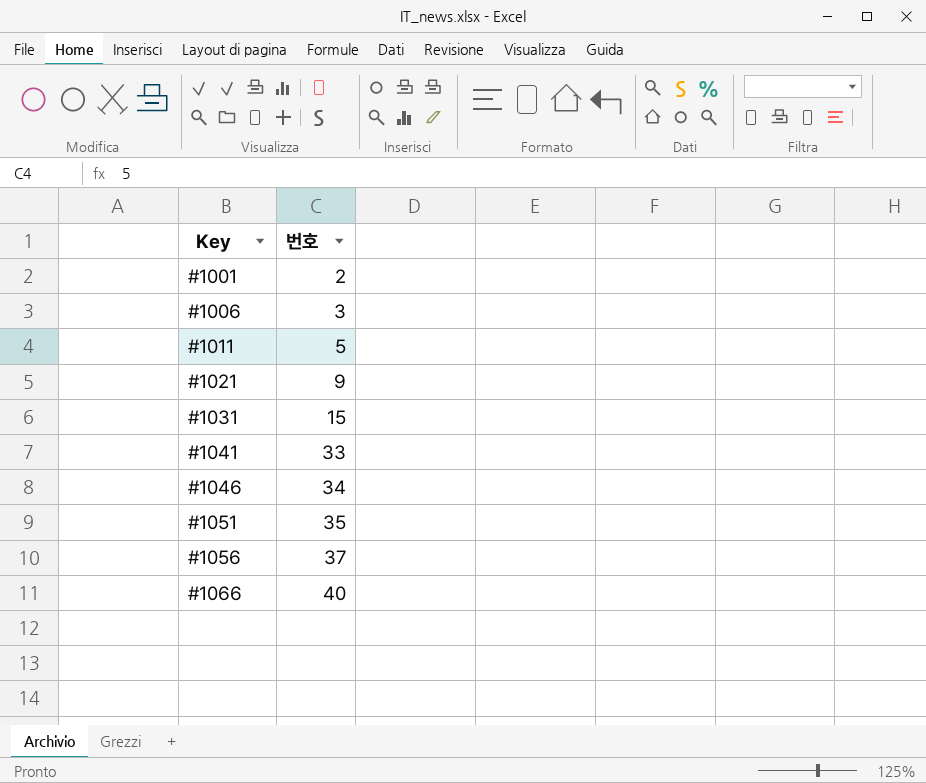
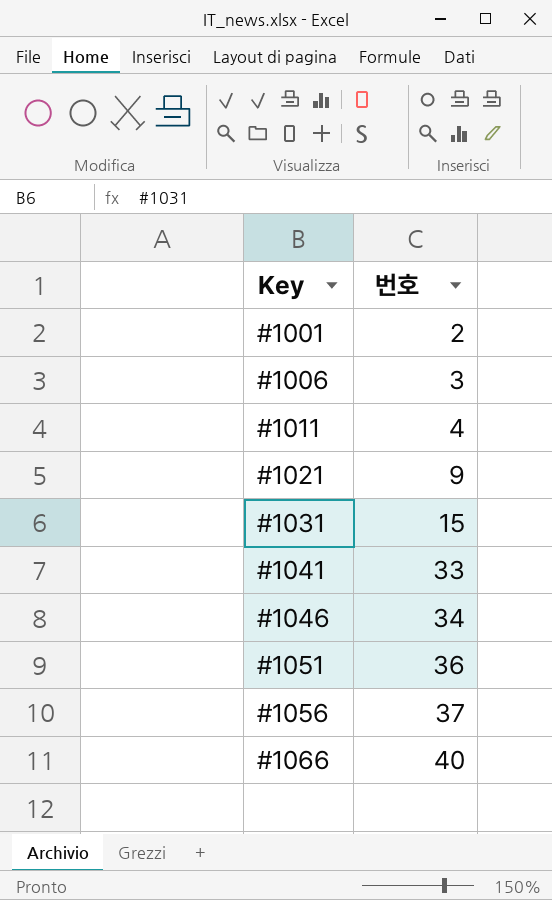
#1011 | 번호: 5 -> 4
#1051 | 번호: 35 -> 36

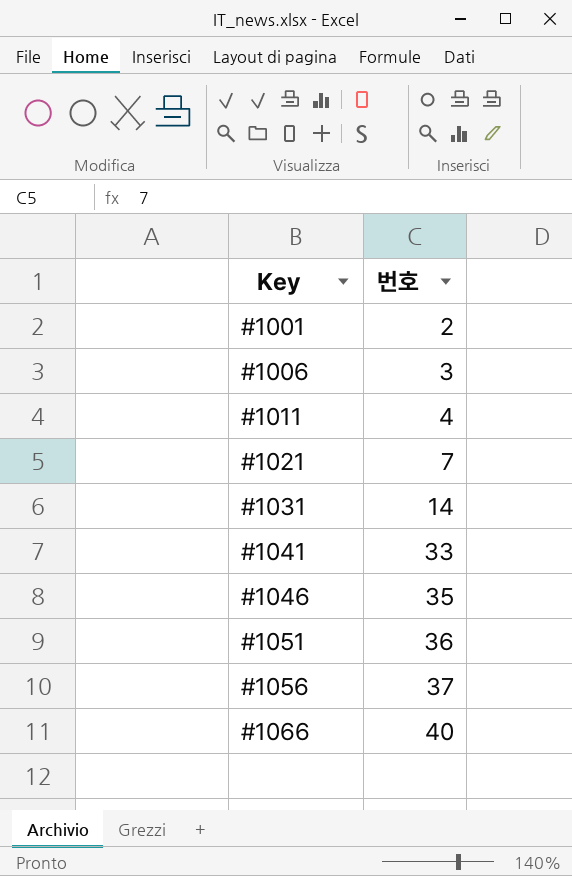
#1021 | 번호: 9 -> 7
#1031 | 번호: 15 -> 14
#1046 | 번호: 34 -> 35

